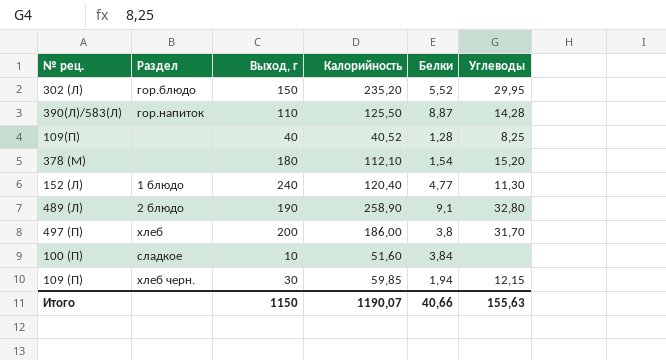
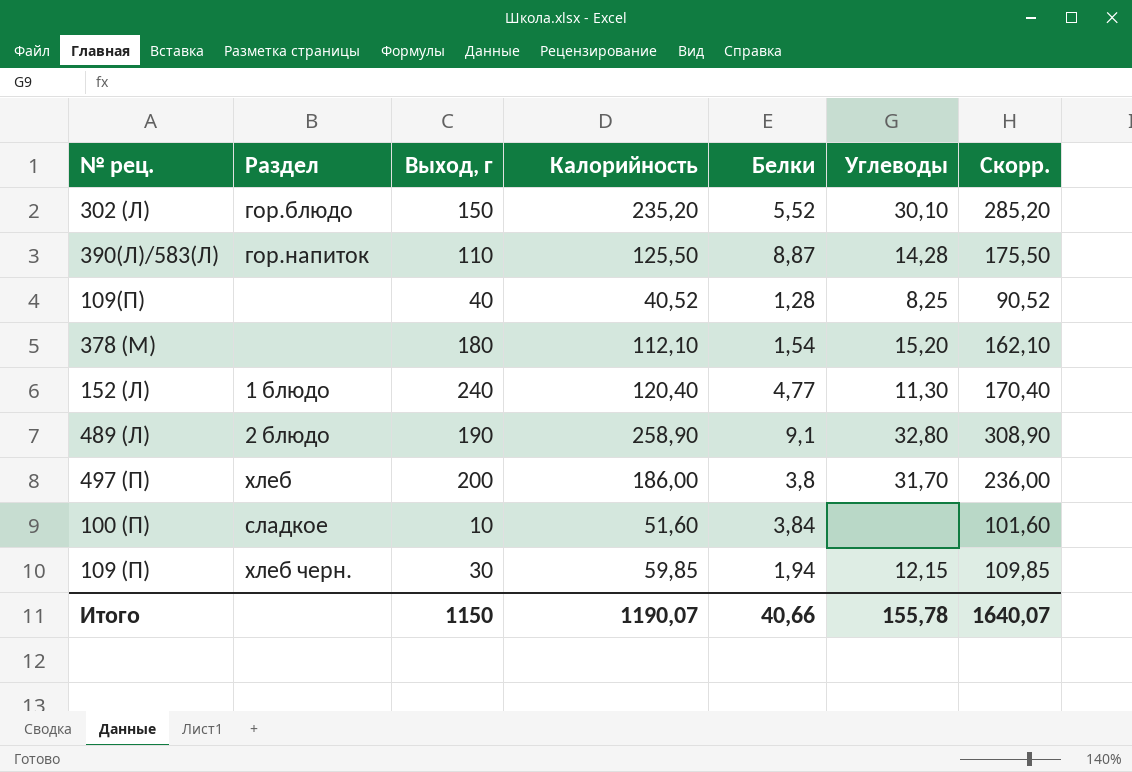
column Скорр. | formula: none -> [Калорийность] + 50
302 (Л) | Углеводы: 29,95 -> 30,10
Итого | Углеводы: 155,63 -> 155,78

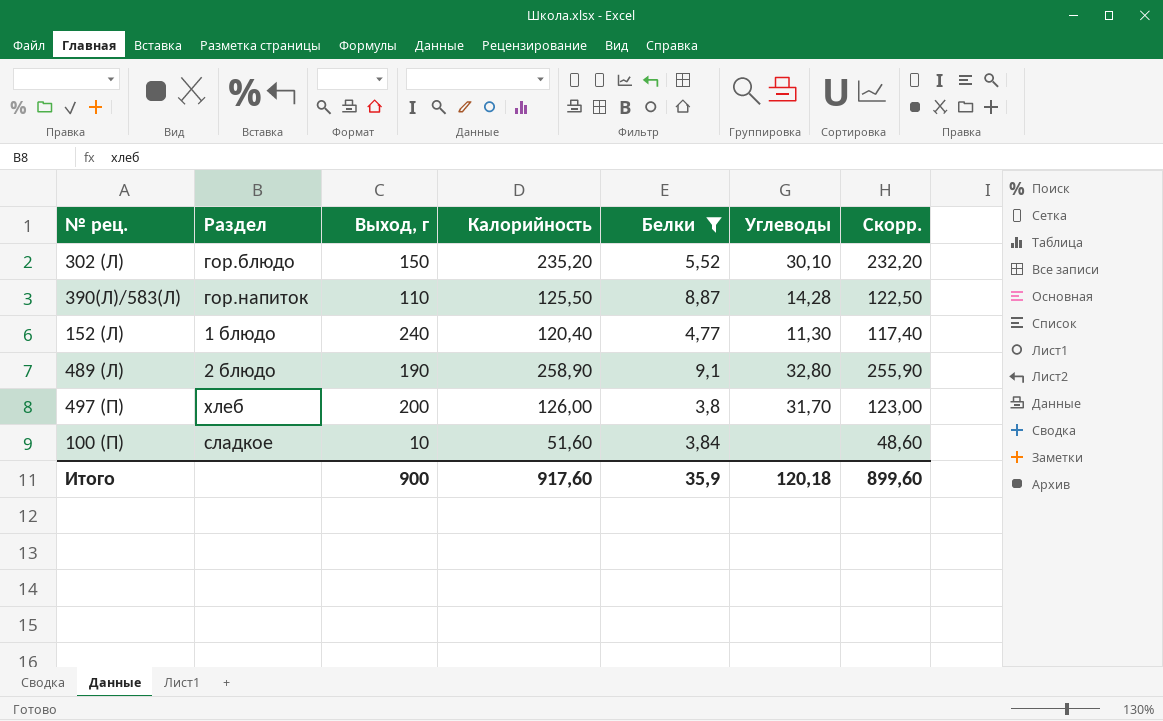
filter: none -> Белки >= 3,8
column Скорр. | formula: [Калорийность] + 50 -> [Калорийность] - 3
497 (П) | Калорийность: 186,00 -> 126,00
Итого | Выход, г: 1150 -> 900
Итого | Калорийность: 1190,07 -> 917,60
Итого | Белки: 40,66 -> 35,9
Итого | Углеводы: 155,78 -> 120,18
Итого | Скорр.: 1640,07 -> 899,60

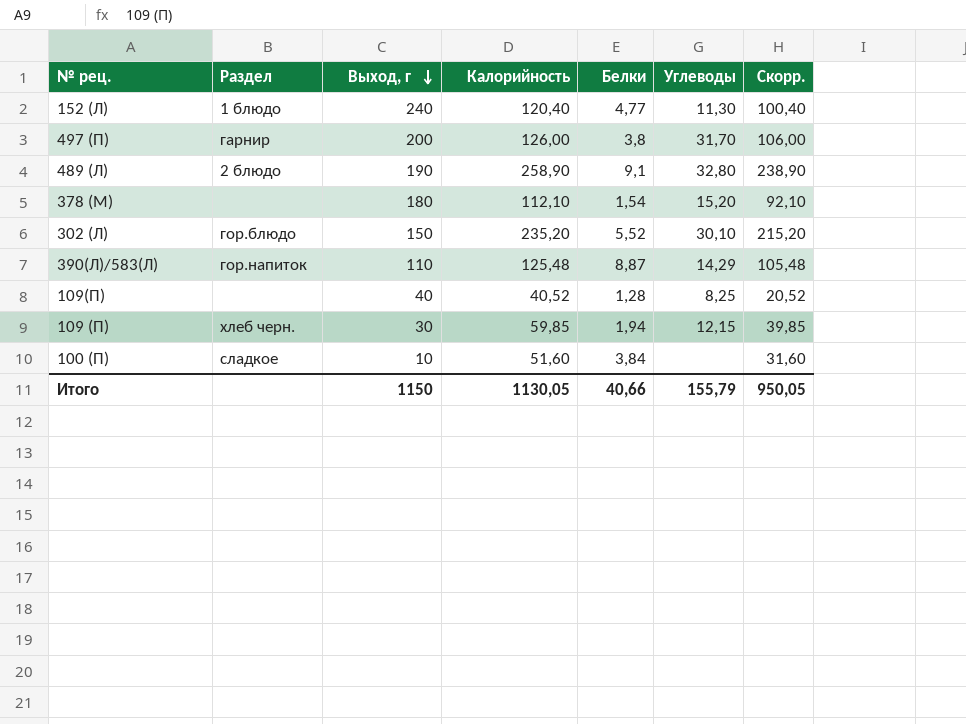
filter: Белки >= 3,8 -> none
row order: none -> Выход, г descending
column Скорр. | formula: [Калорийность] - 3 -> [Калорийность] - 20
497 (П) | Раздел: хлеб -> гарнир
390(Л)/583(Л) | Калорийность: 125,50 -> 125,48
390(Л)/583(Л) | Углеводы: 14,28 -> 14,29
Итого | Выход, г: 900 -> 1150
Итого | Калорийность: 917,60 -> 1130,05
Итого | Белки: 35,9 -> 40,66
Итого | Углеводы: 120,18 -> 155,79
Итого | Скорр.: 899,60 -> 950,05

